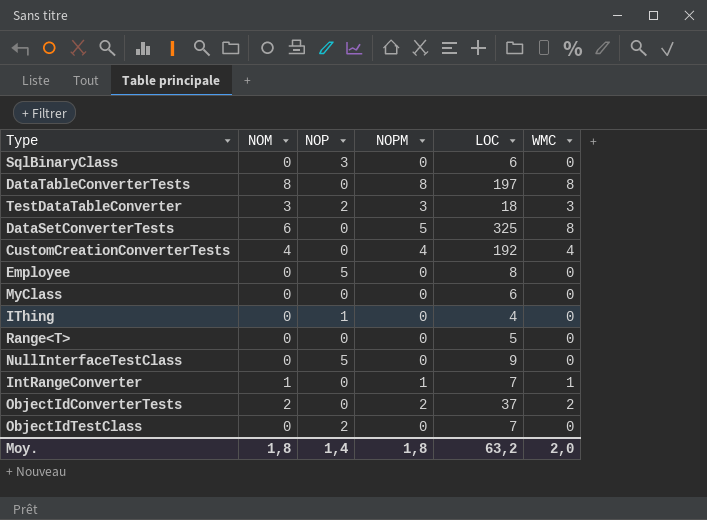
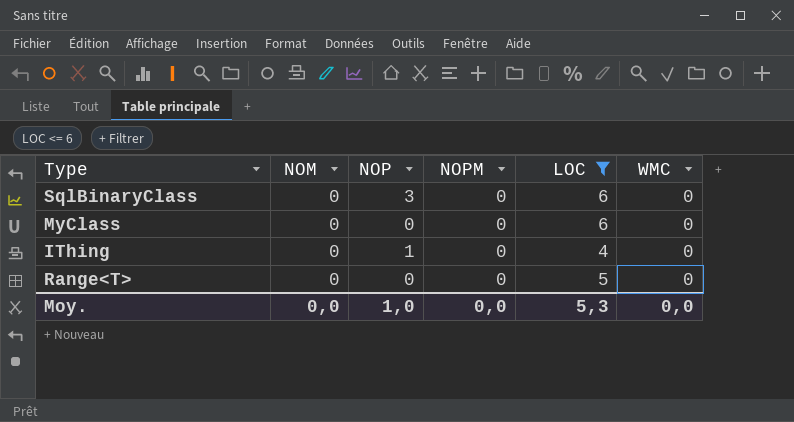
filter: none -> LOC <= 6
Moy. | NOM: 1,8 -> 0,0
Moy. | NOP: 1,4 -> 1,0
Moy. | NOPM: 1,8 -> 0,0
Moy. | LOC: 63,2 -> 5,3
Moy. | WMC: 2,0 -> 0,0

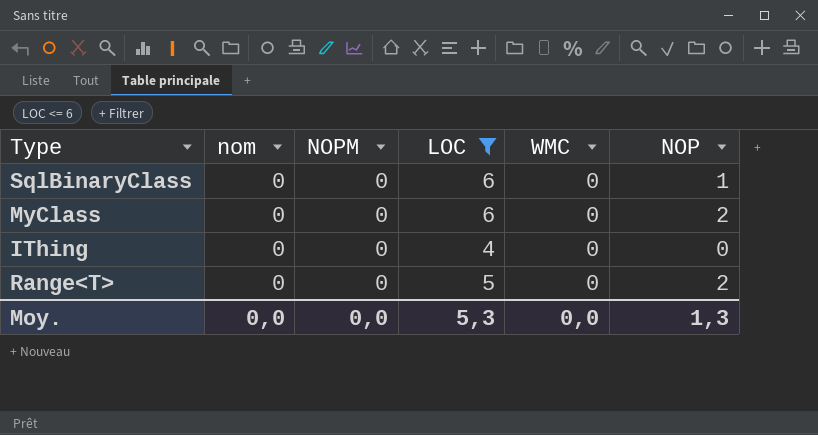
column name: NOM -> nom
column NOP | position: 3 -> 6
SqlBinaryClass | NOP: 3 -> 1
MyClass | NOP: 0 -> 2
IThing | NOP: 1 -> 0
Range<T> | NOP: 0 -> 2
Moy. | NOP: 1,0 -> 1,3

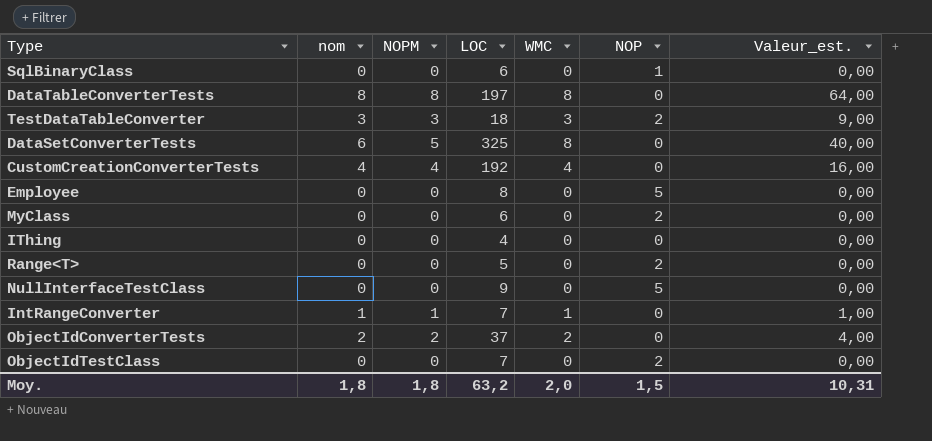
filter: LOC <= 6 -> none
column Valeur_est. | formula: none -> [NOPM] * [WMC]
Moy. | nom: 0,0 -> 1,8
Moy. | NOPM: 0,0 -> 1,8
Moy. | LOC: 5,3 -> 63,2
Moy. | WMC: 0,0 -> 2,0
Moy. | NOP: 1,3 -> 1,5

